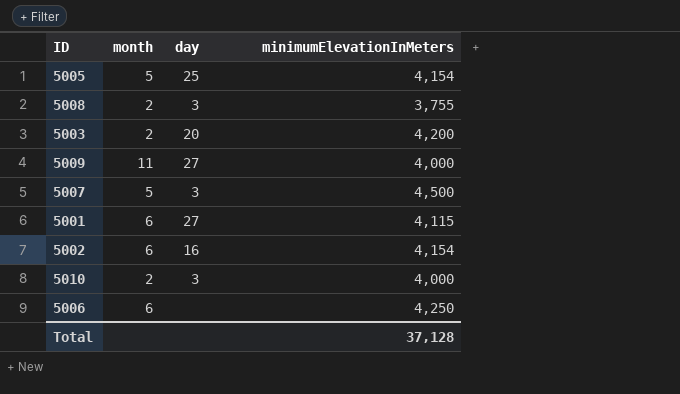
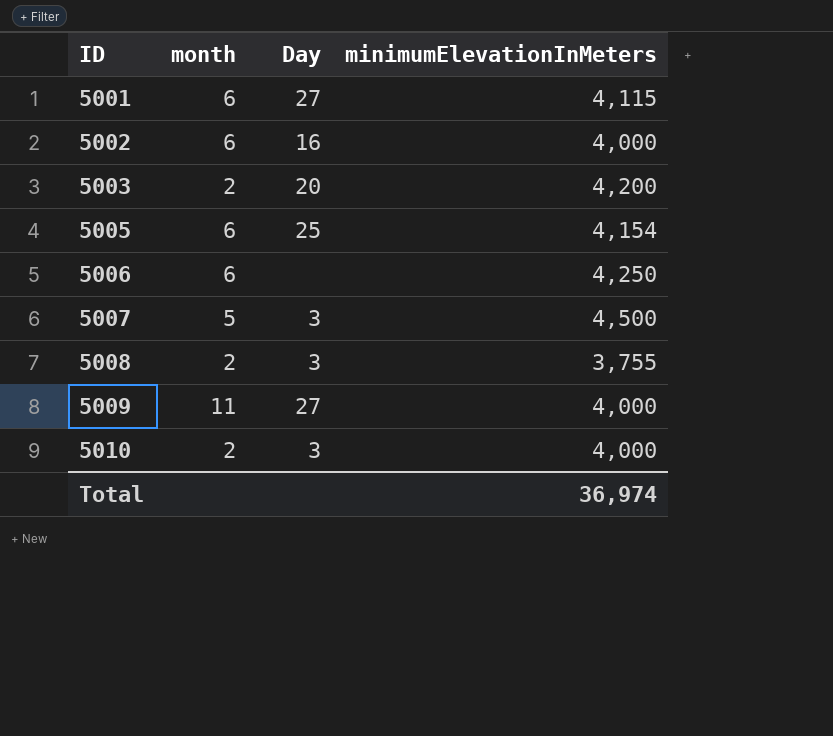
row order: none -> ID ascending
column name: day -> Day
5002 | minimumElevationInMeters: 4,154 -> 4,000
5005 | month: 5 -> 6
Total | minimumElevationInMeters: 37,128 -> 36,974

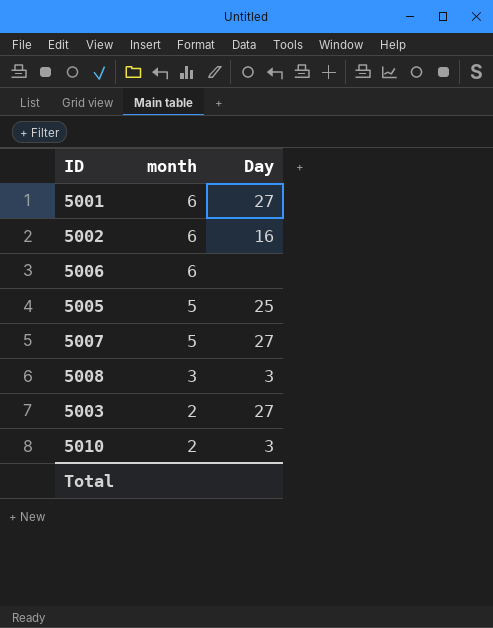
row order: ID ascending -> month descending
column minimumElevationInMeters | position: 4 -> none
row 5009: 11 | 27 | 4,000 -> none
5005 | month: 6 -> 5
5007 | Day: 3 -> 27
5008 | month: 2 -> 3
5003 | Day: 20 -> 27

